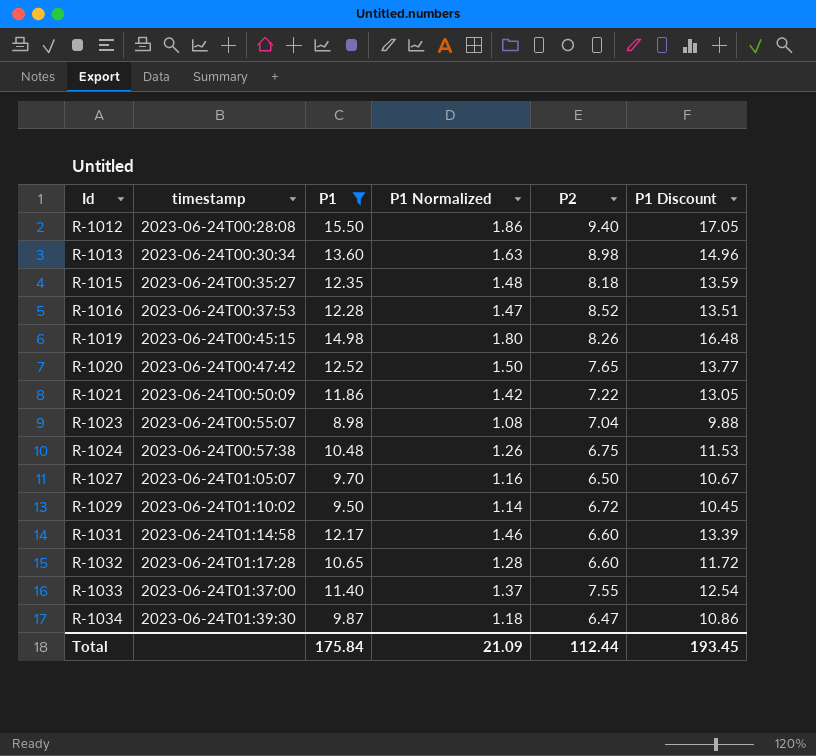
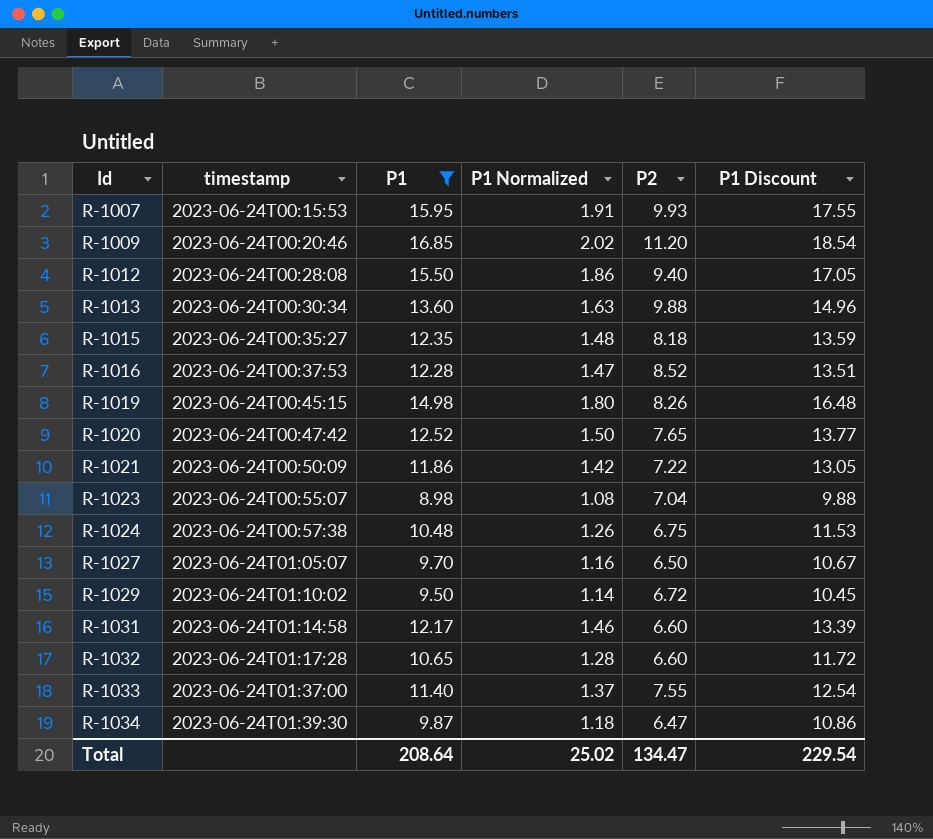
row R-1007: none -> 2023-06-24T00:15:53 | 15.95 | 1.91 | 9.93 | 17.55
row R-1009: none -> 2023-06-24T00:20:46 | 16.85 | 2.02 | 11.20 | 18.54
R-1013 | P2: 8.98 -> 9.88
Total | P1: 175.84 -> 208.64
Total | P1 Normalized: 21.09 -> 25.02
Total | P2: 112.44 -> 134.47
Total | P1 Discount: 193.45 -> 229.54

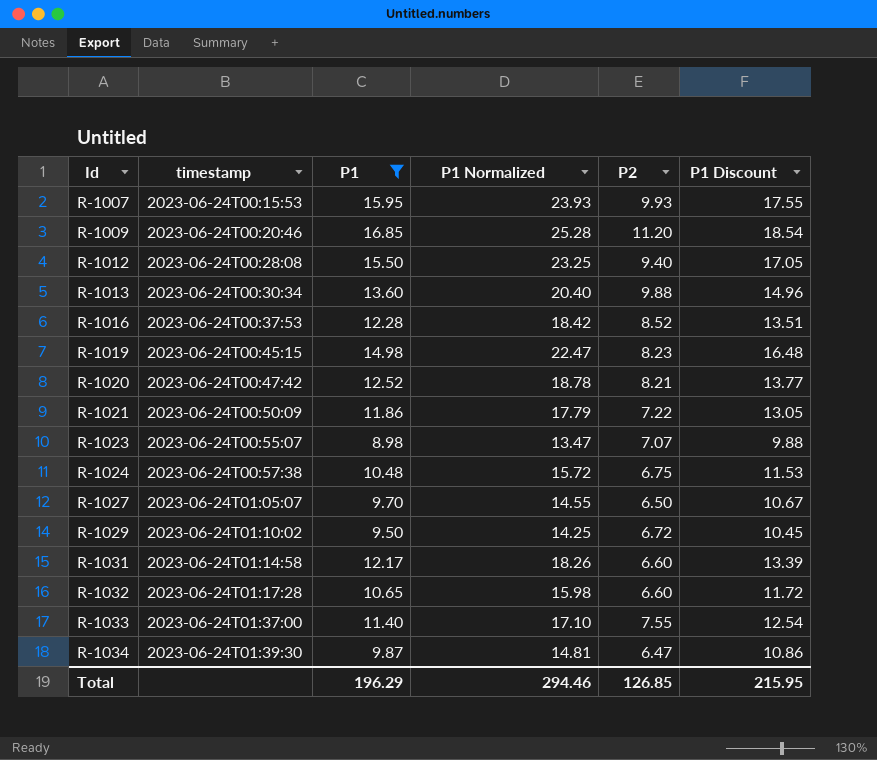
column P1 Normalized | formula: [P1] * 0.12 -> [P1] * 1.5
row R-1015: 2023-06-24T00:35:27 | 12.35 | 1.48 | 8.18 | 13.59 -> none
R-1019 | P2: 8.26 -> 8.23
R-1020 | P2: 7.65 -> 8.21
R-1023 | P2: 7.04 -> 7.07
Total | P1: 208.64 -> 196.29
Total | P1 Normalized: 25.02 -> 294.46
Total | P2: 134.47 -> 126.85
Total | P1 Discount: 229.54 -> 215.95

